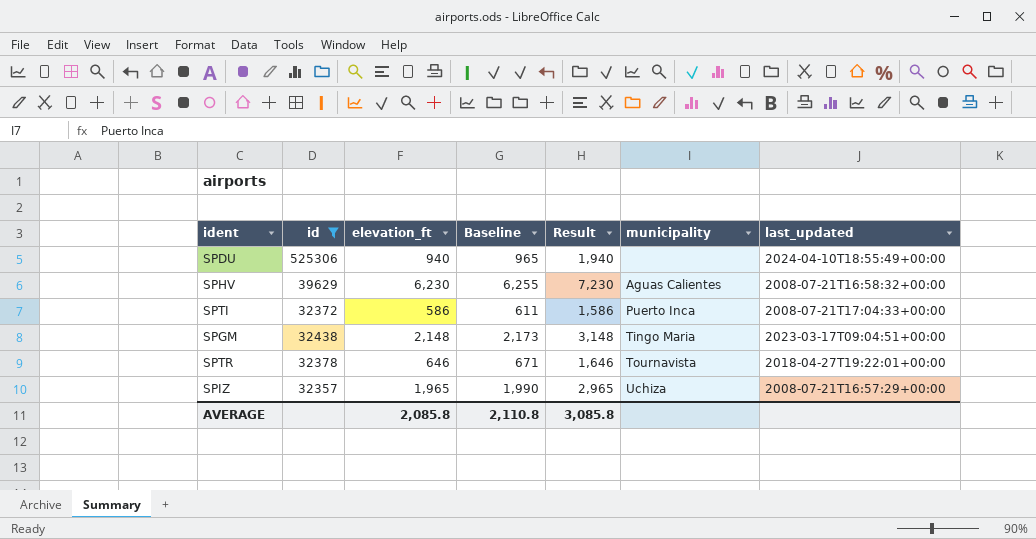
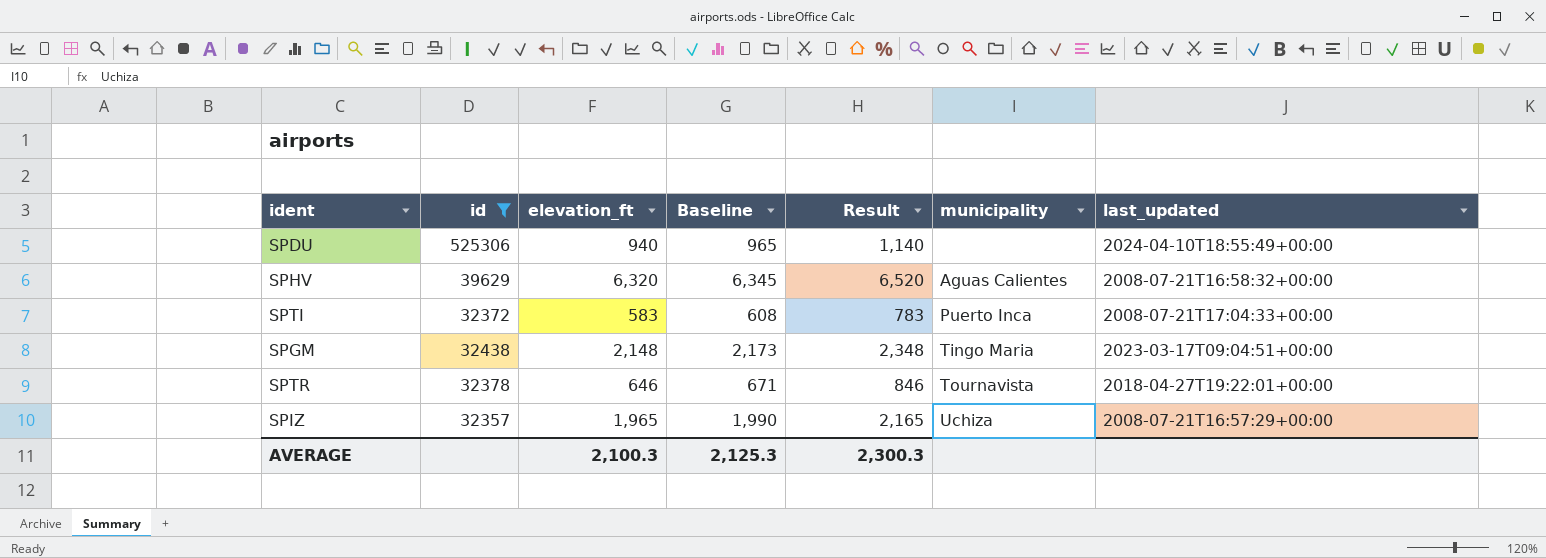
column Result | formula: [elevation_ft] + 1000 -> [elevation_ft] + 200
SPHV | elevation_ft: 6,230 -> 6,320
SPHV | Baseline: 6,255 -> 6,345
SPTI | elevation_ft: 586 -> 583
SPTI | Baseline: 611 -> 608
AVERAGE | elevation_ft: 2,085.8 -> 2,100.3
AVERAGE | Baseline: 2,110.8 -> 2,125.3
AVERAGE | Result: 3,085.8 -> 2,300.3

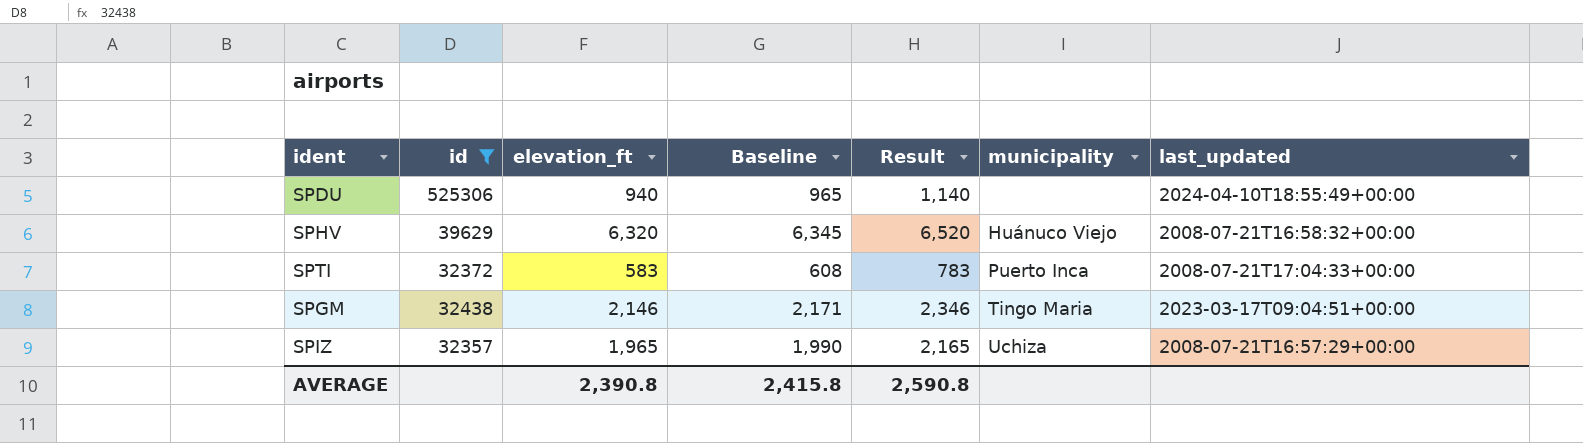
row SPTR: 32378 | 646 | 671 | 846 | Tournavista | 2018-04-27T19:22:01+00:00 -> none
SPHV | municipality: Aguas Calientes -> Huánuco Viejo
SPGM | elevation_ft: 2,148 -> 2,146
SPGM | Baseline: 2,173 -> 2,171
SPGM | Result: 2,348 -> 2,346
AVERAGE | elevation_ft: 2,100.3 -> 2,390.8
AVERAGE | Baseline: 2,125.3 -> 2,415.8
AVERAGE | Result: 2,300.3 -> 2,590.8

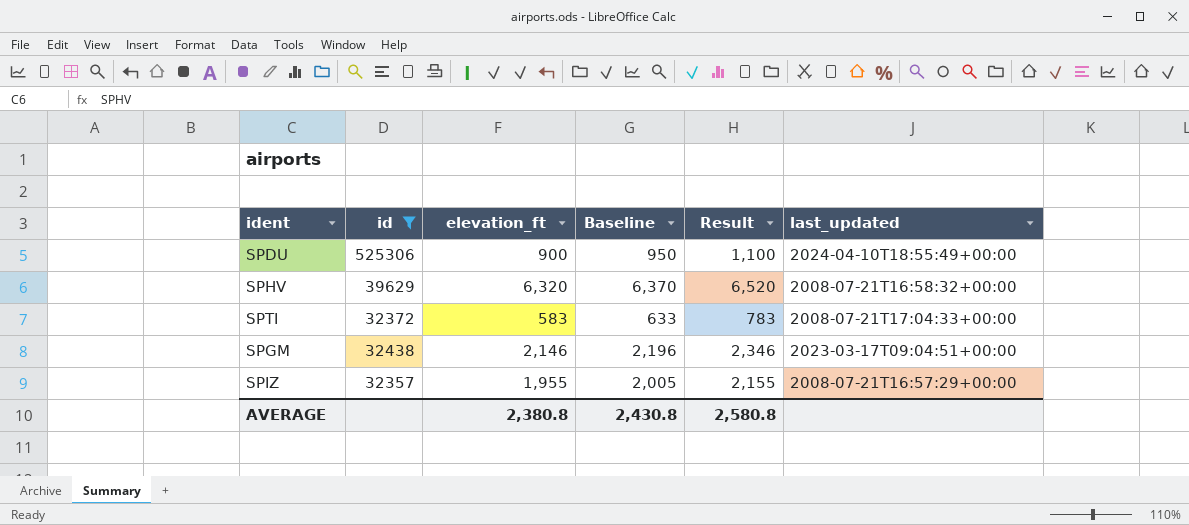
column municipality | position: 6 -> none
column Baseline | formula: [elevation_ft] + 25 -> [elevation_ft] + 50
SPDU | elevation_ft: 940 -> 900
SPDU | Result: 1,140 -> 1,100
SPIZ | elevation_ft: 1,965 -> 1,955
SPIZ | Result: 2,165 -> 2,155
AVERAGE | elevation_ft: 2,390.8 -> 2,380.8
AVERAGE | Baseline: 2,415.8 -> 2,430.8
AVERAGE | Result: 2,590.8 -> 2,580.8

